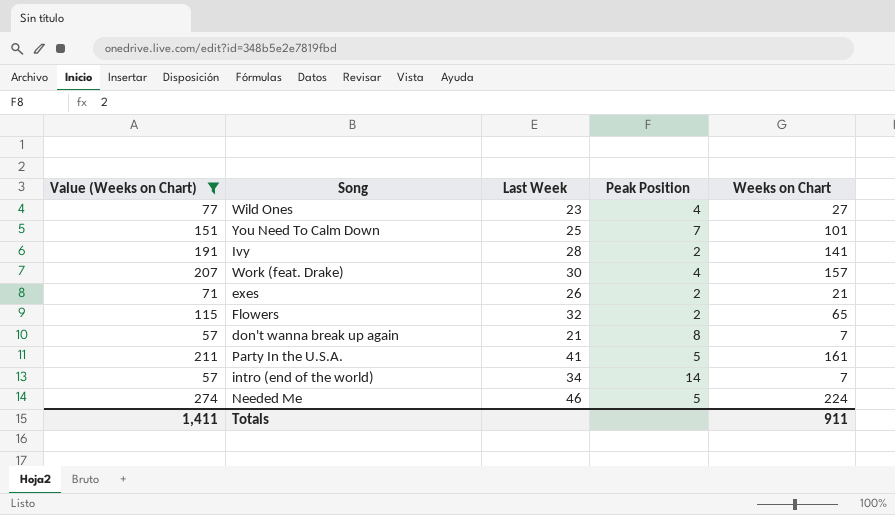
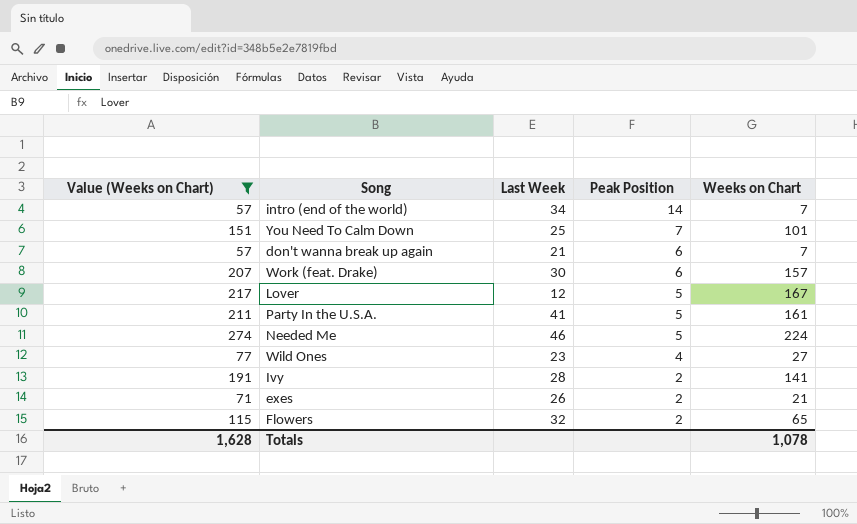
row order: none -> Peak Position descending
don't wanna break up again | Peak Position: 8 -> 6
Work (feat. Drake) | Peak Position: 4 -> 6
row Lover: none -> 217 | 12 | 5 | 167
Totals | Value (Weeks on Chart): 1,411 -> 1,628
Totals | Weeks on Chart: 911 -> 1,078

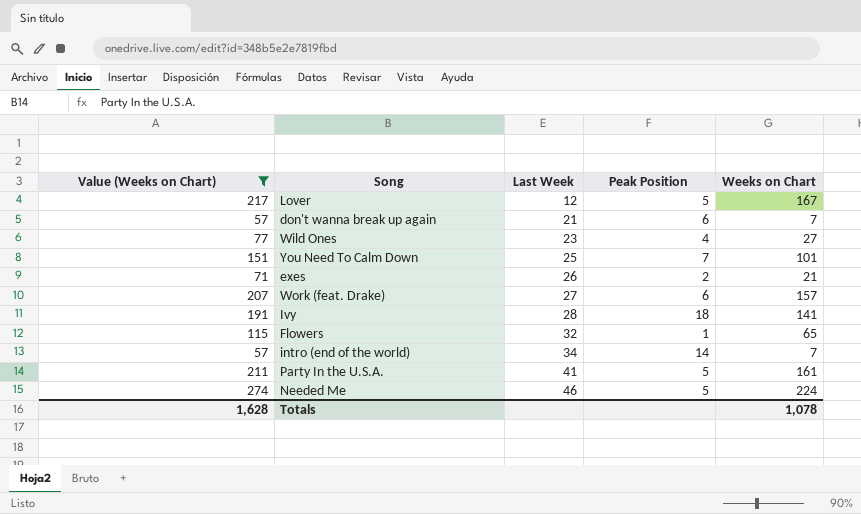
row order: Peak Position descending -> Last Week ascending
Work (feat. Drake) | Last Week: 30 -> 27
Ivy | Peak Position: 2 -> 18
Flowers | Peak Position: 2 -> 1

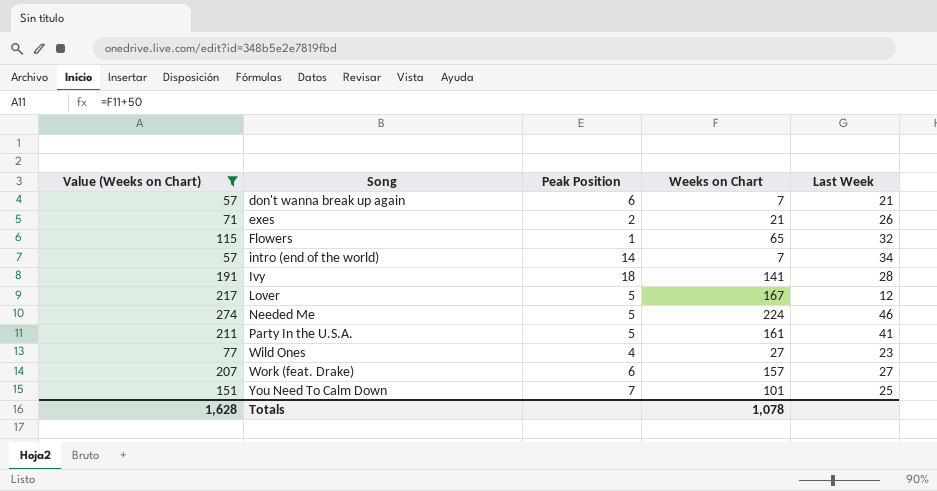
row order: Last Week ascending -> Song ascending
column Last Week | position: 3 -> 5

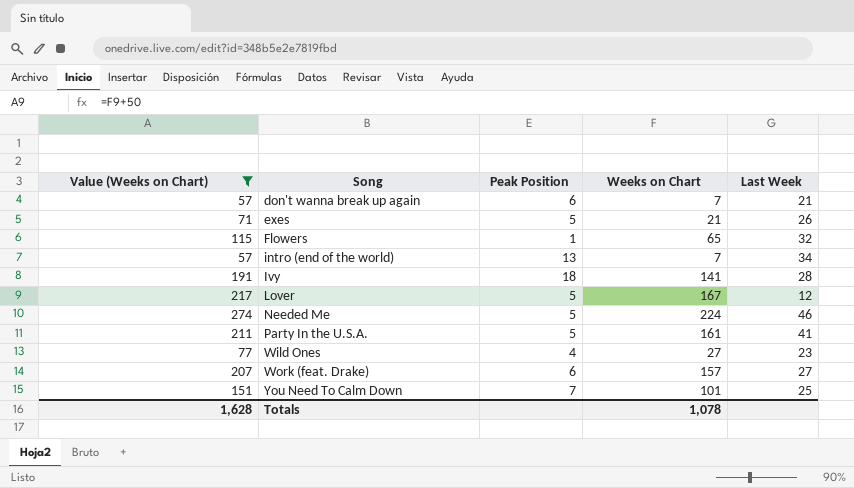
exes | Peak Position: 2 -> 5
intro (end of the world) | Peak Position: 14 -> 13

